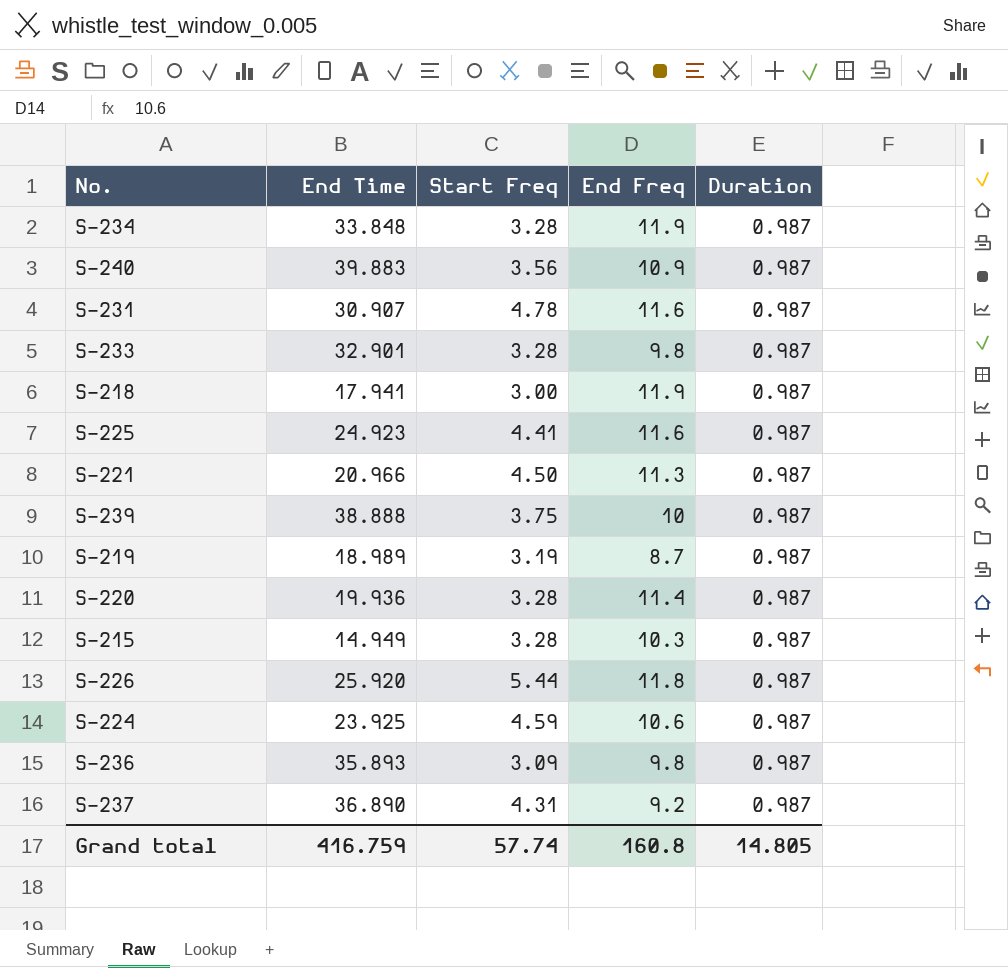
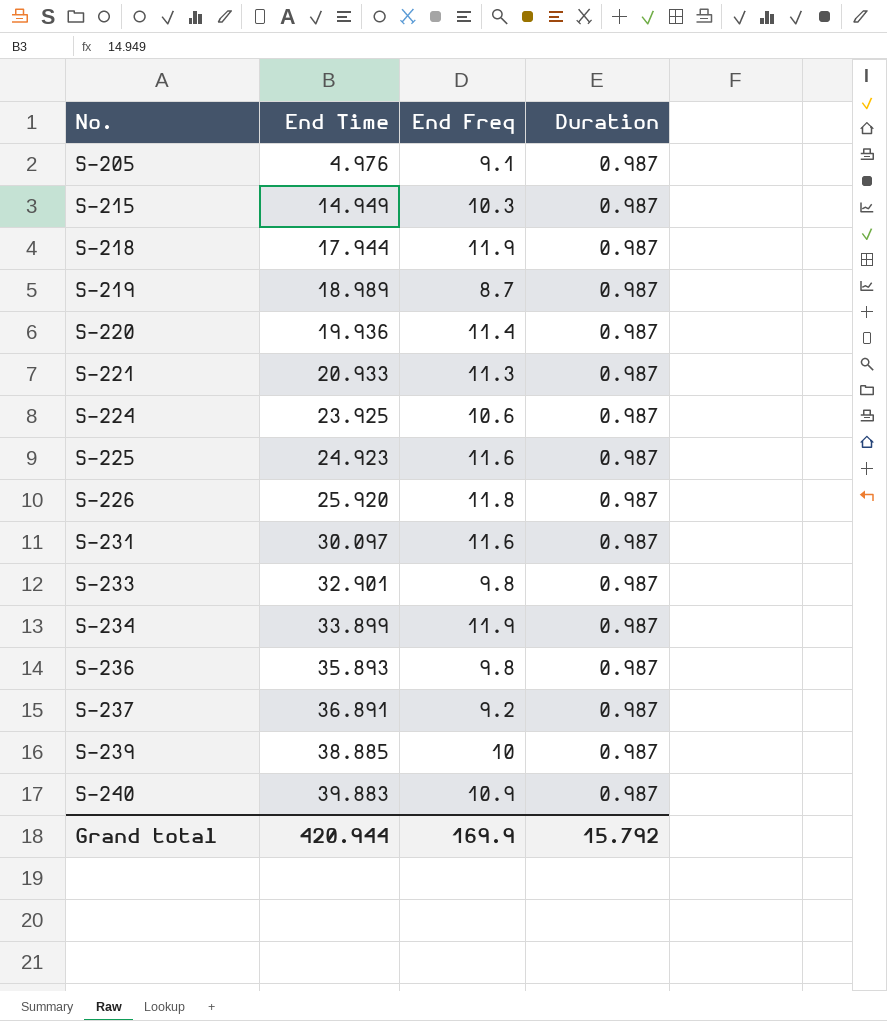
row order: none -> No. ascending
column Start Freq | position: 3 -> none
row S-205: none -> 4.976 | 9.1 | 0.987
S-218 | End Time: 17.941 -> 17.944
S-221 | End Time: 20.966 -> 20.933
S-231 | End Time: 30.907 -> 30.097
S-234 | End Time: 33.848 -> 33.899
S-237 | End Time: 36.890 -> 36.891
S-239 | End Time: 38.888 -> 38.885
Grand total | End Time: 416.759 -> 420.944
Grand total | End Freq: 160.8 -> 169.9
Grand total | Duration: 14.805 -> 15.792

